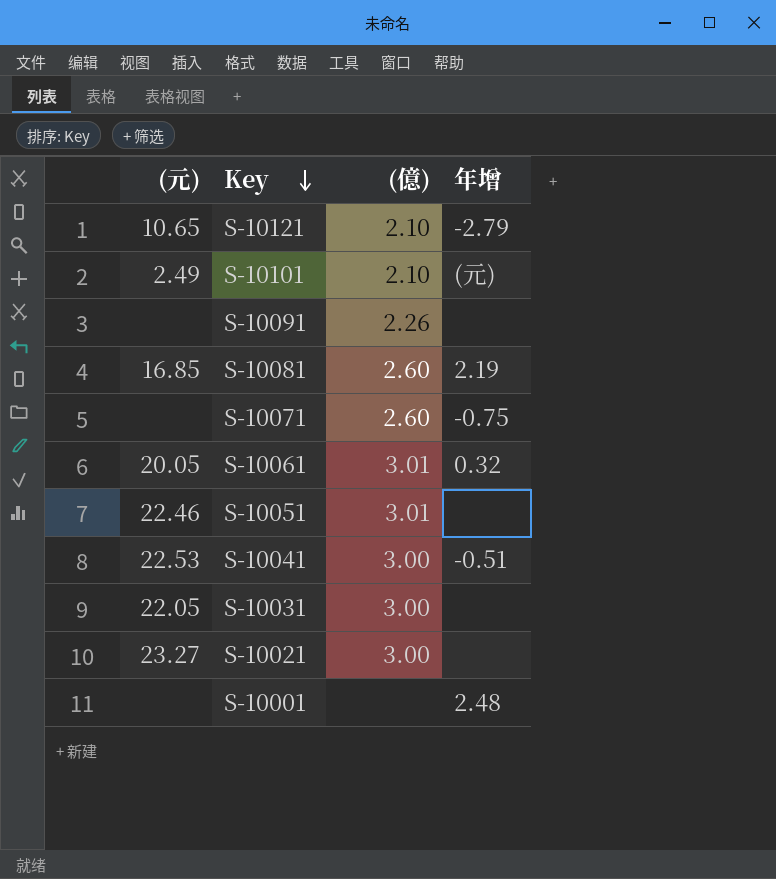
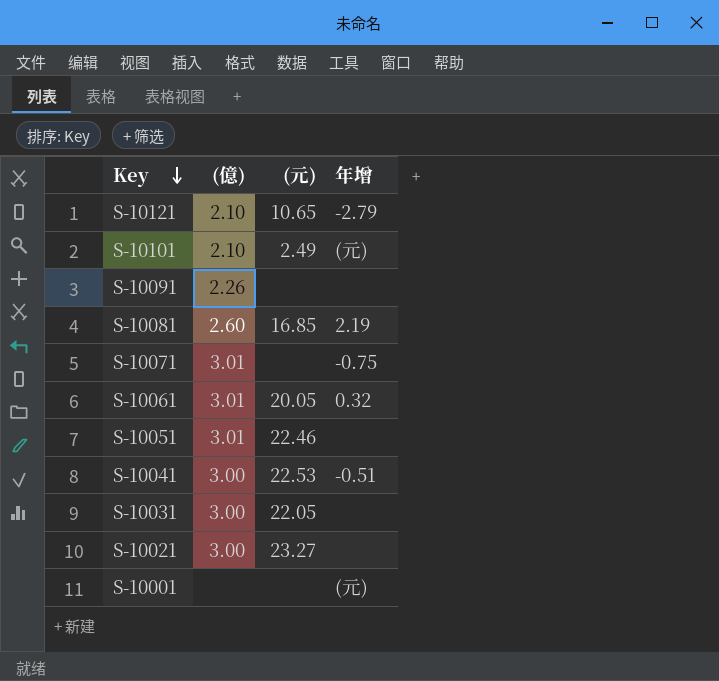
column (元) | position: 1 -> 3
S-10071 | (億): 2.60 -> 3.01
S-10001 | 年增: 2.48 -> (元)

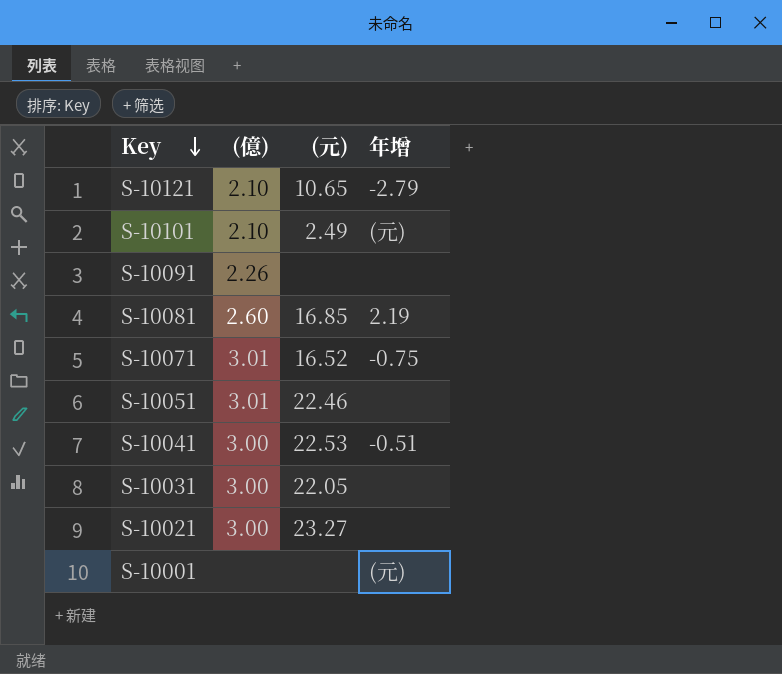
row S-10061: 3.01 | 20.05 | 0.32 -> none
S-10071 | (元): none -> 16.52

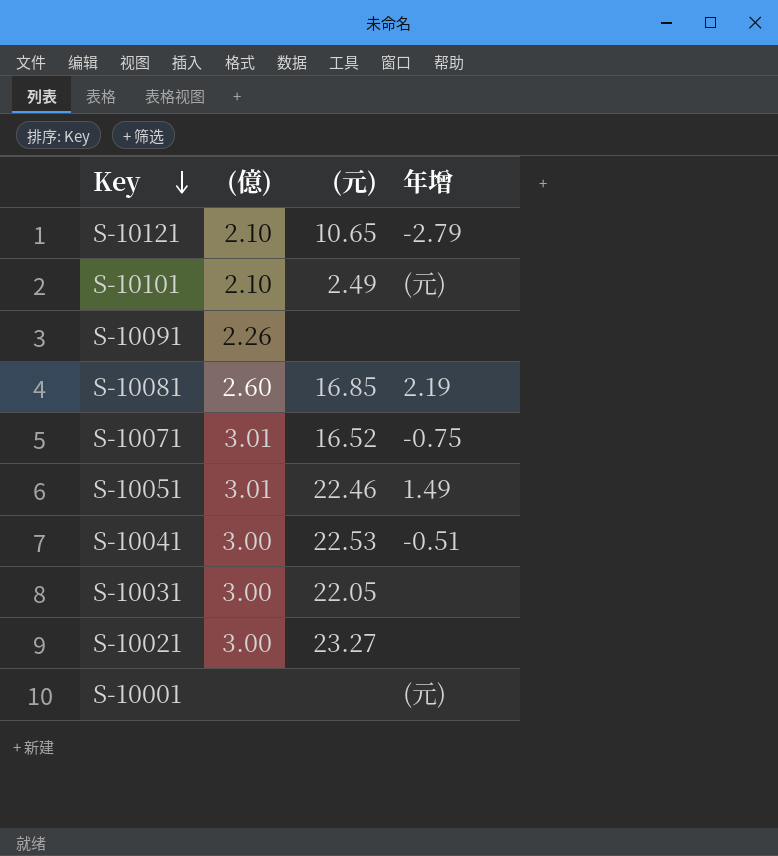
S-10051 | 年增: none -> 1.49

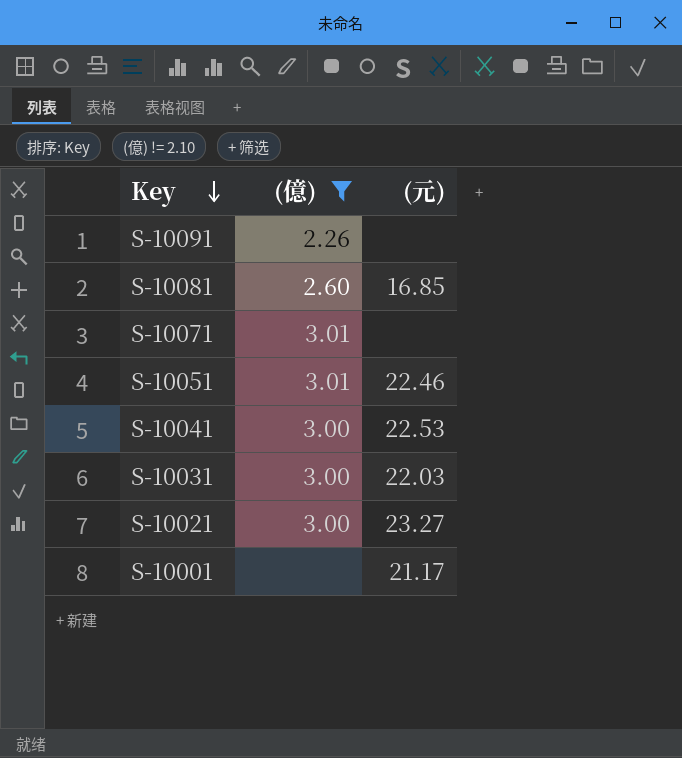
filter: none -> (億) != 2.10
column 年增 | position: 4 -> none
S-10071 | (元): 16.52 -> none
S-10031 | (元): 22.05 -> 22.03
S-10001 | (元): none -> 21.17

